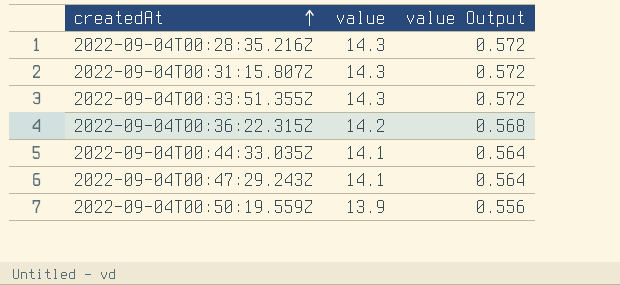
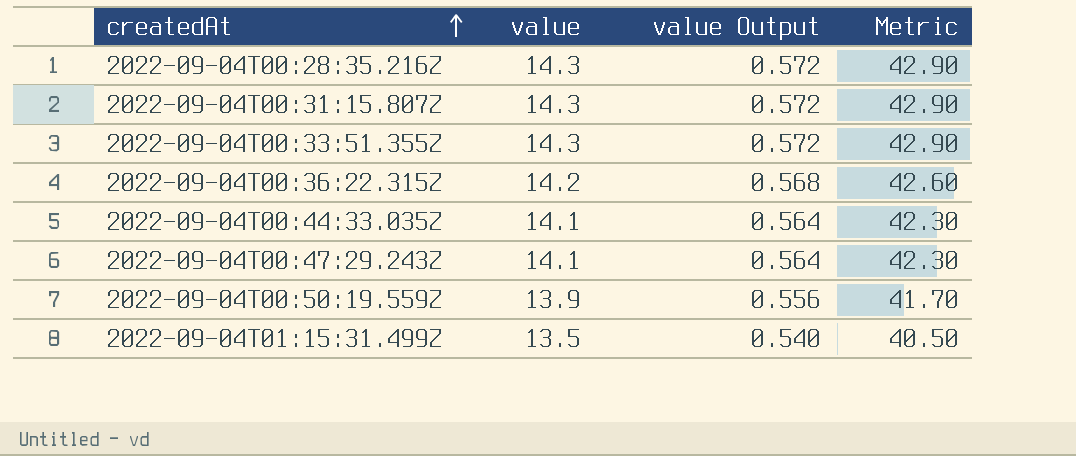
column Metric | formula: none -> [value] * 3
row 2022-09-04T01:15:31.499Z: none -> 13.5 | 0.540 | 40.50

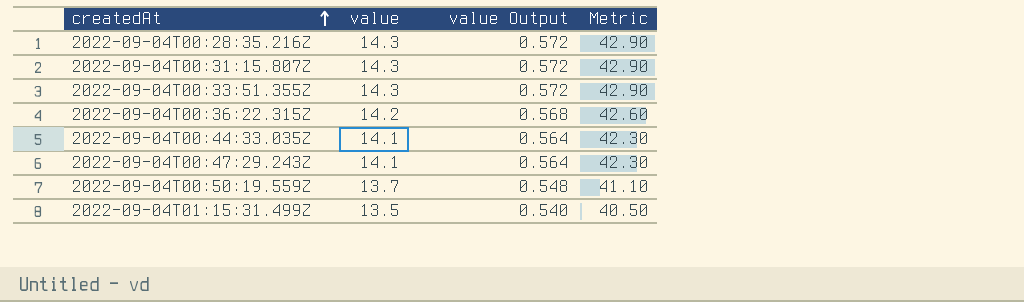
2022-09-04T00:50:19.559Z | value: 13.9 -> 13.7
2022-09-04T00:50:19.559Z | value Output: 0.556 -> 0.548
2022-09-04T00:50:19.559Z | Metric: 41.70 -> 41.10

